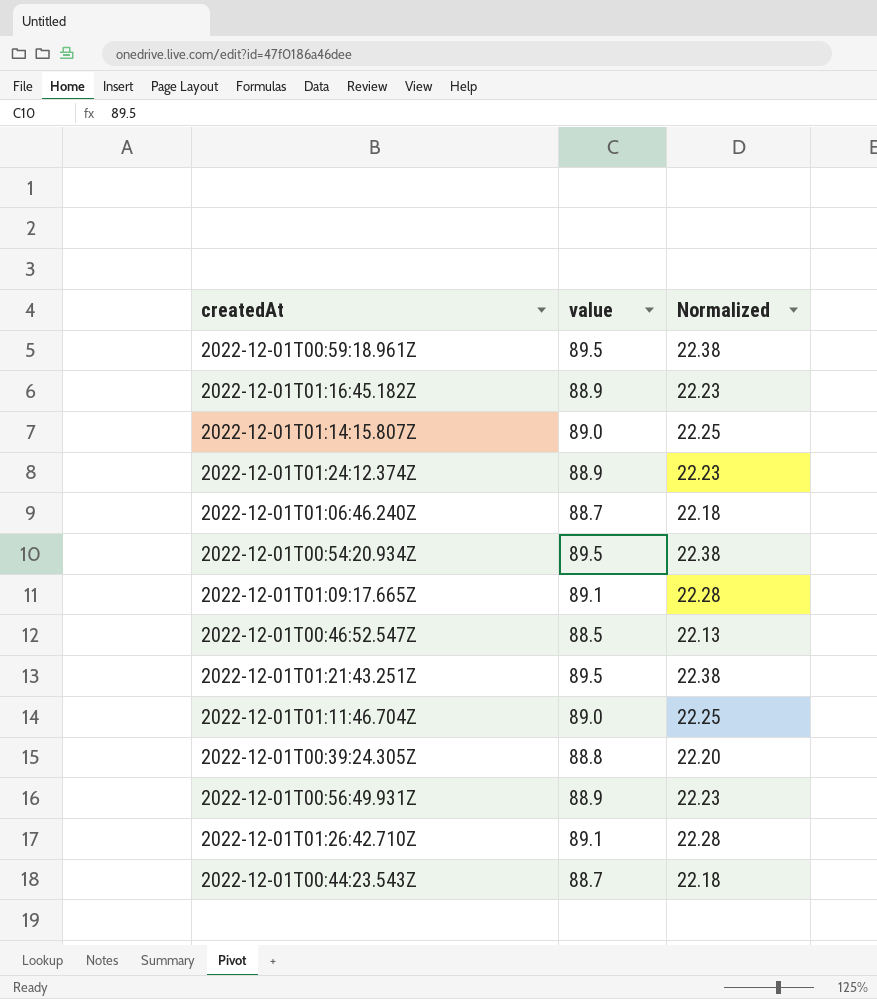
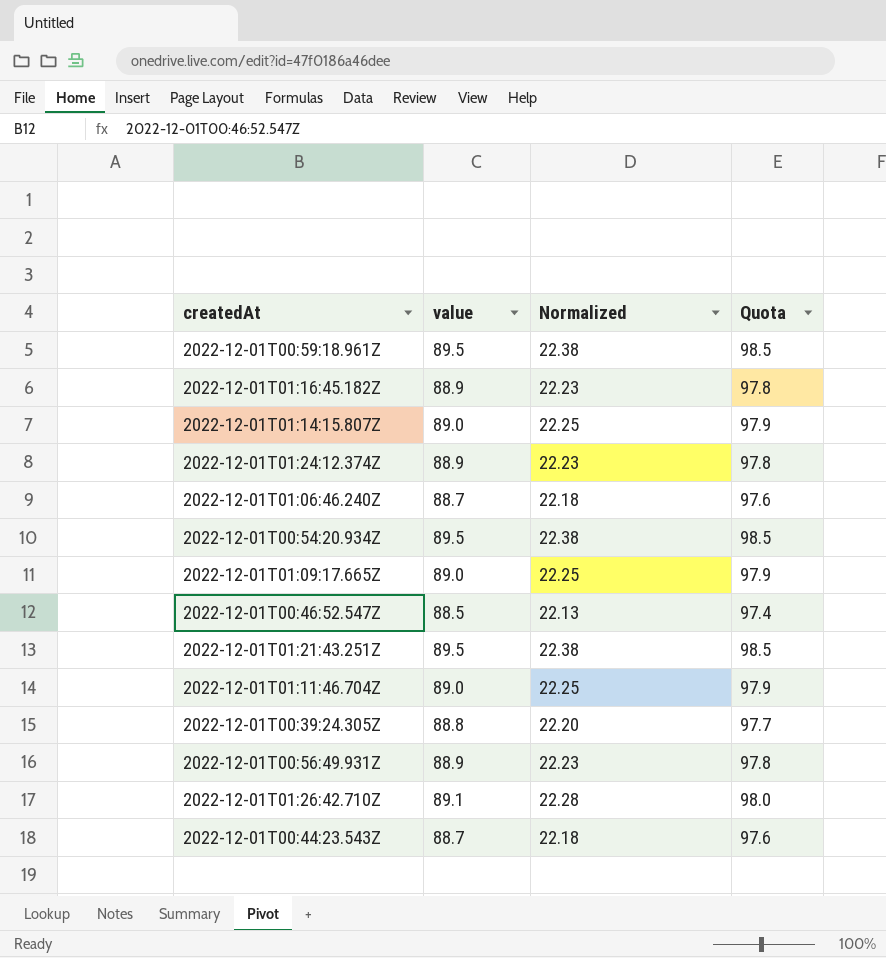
column Quota | formula: none -> [value] * 1.1
2022-12-01T01:09:17.665Z | value: 89.1 -> 89.0
2022-12-01T01:09:17.665Z | Normalized: 22.28 -> 22.25

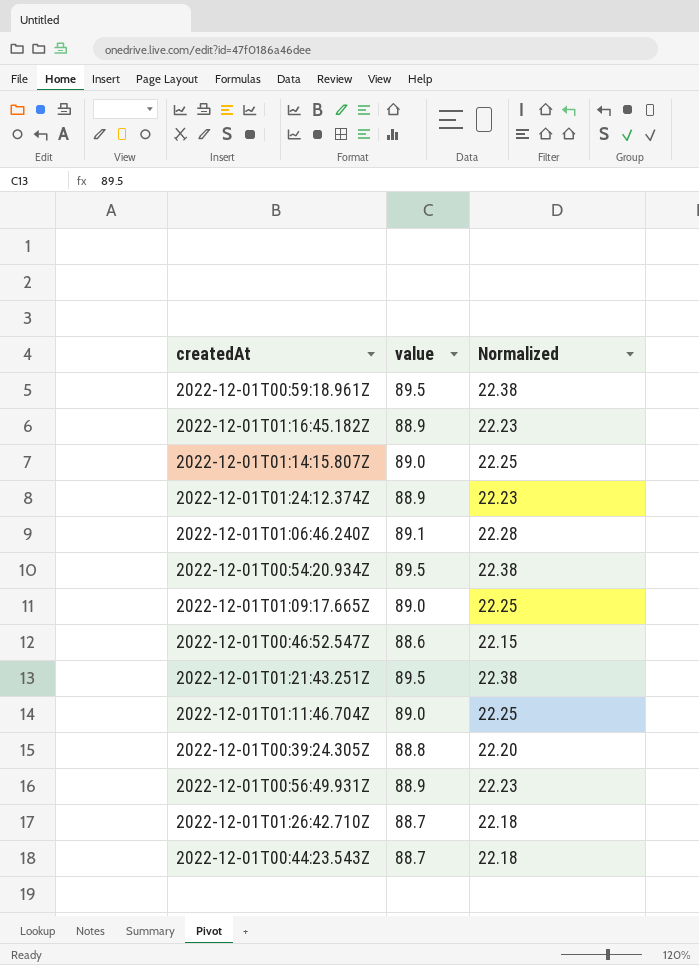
column Quota | formula: [value] * 1.1 -> none
2022-12-01T01:06:46.240Z | value: 88.7 -> 89.1
2022-12-01T01:06:46.240Z | Normalized: 22.18 -> 22.28
2022-12-01T00:46:52.547Z | value: 88.5 -> 88.6
2022-12-01T00:46:52.547Z | Normalized: 22.13 -> 22.15
2022-12-01T01:26:42.710Z | value: 89.1 -> 88.7
2022-12-01T01:26:42.710Z | Normalized: 22.28 -> 22.18

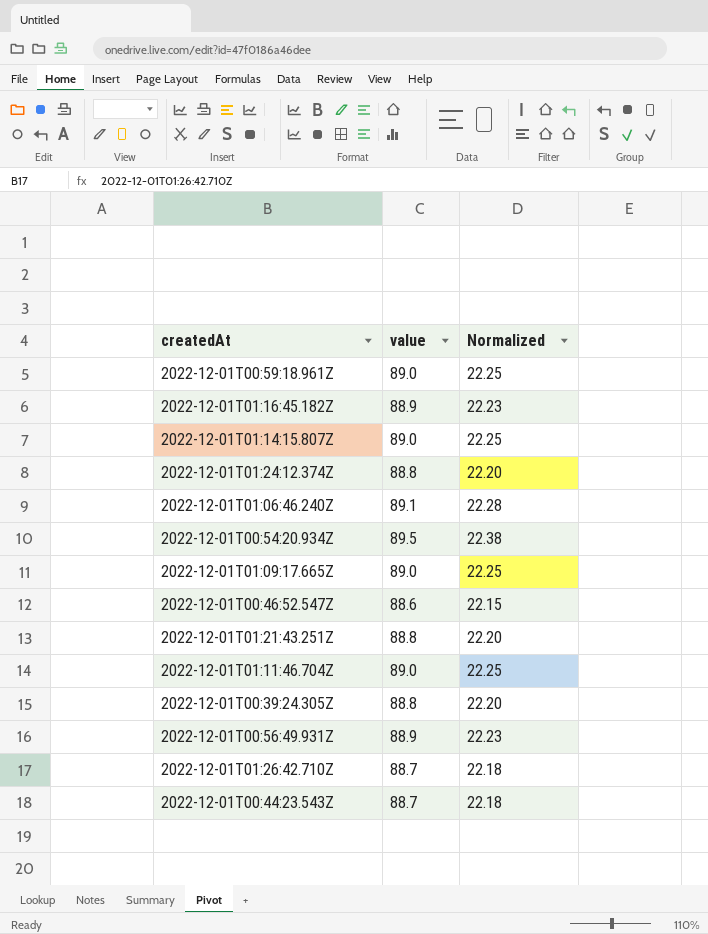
2022-12-01T00:59:18.961Z | value: 89.5 -> 89.0
2022-12-01T00:59:18.961Z | Normalized: 22.38 -> 22.25
2022-12-01T01:24:12.374Z | value: 88.9 -> 88.8
2022-12-01T01:24:12.374Z | Normalized: 22.23 -> 22.20
2022-12-01T01:21:43.251Z | value: 89.5 -> 88.8
2022-12-01T01:21:43.251Z | Normalized: 22.38 -> 22.20

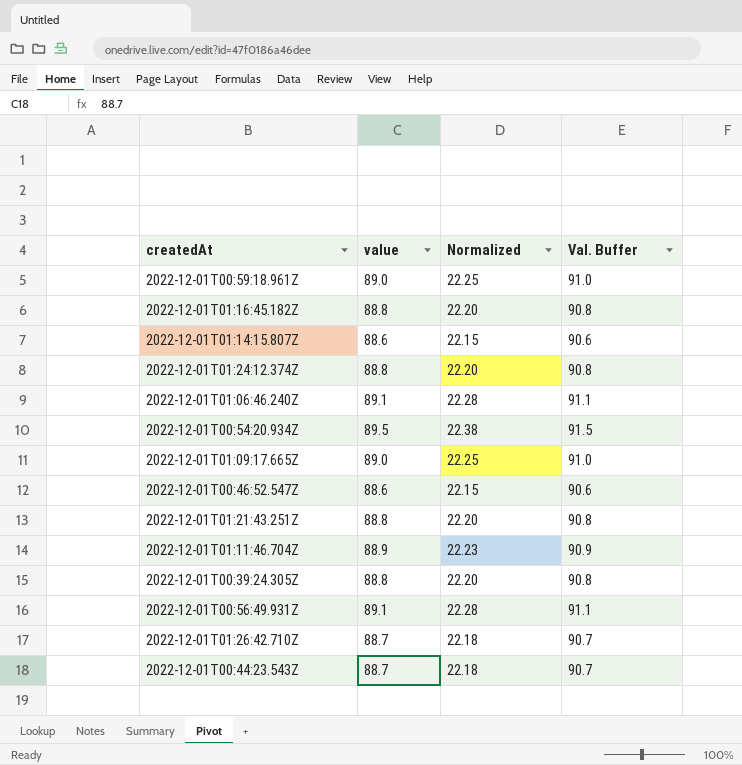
column Val. Buffer | formula: none -> [value] + 2
2022-12-01T01:16:45.182Z | value: 88.9 -> 88.8
2022-12-01T01:16:45.182Z | Normalized: 22.23 -> 22.20
2022-12-01T01:14:15.807Z | value: 89.0 -> 88.6
2022-12-01T01:14:15.807Z | Normalized: 22.25 -> 22.15
2022-12-01T01:11:46.704Z | value: 89.0 -> 88.9
2022-12-01T01:11:46.704Z | Normalized: 22.25 -> 22.23
2022-12-01T00:56:49.931Z | value: 88.9 -> 89.1
2022-12-01T00:56:49.931Z | Normalized: 22.23 -> 22.28

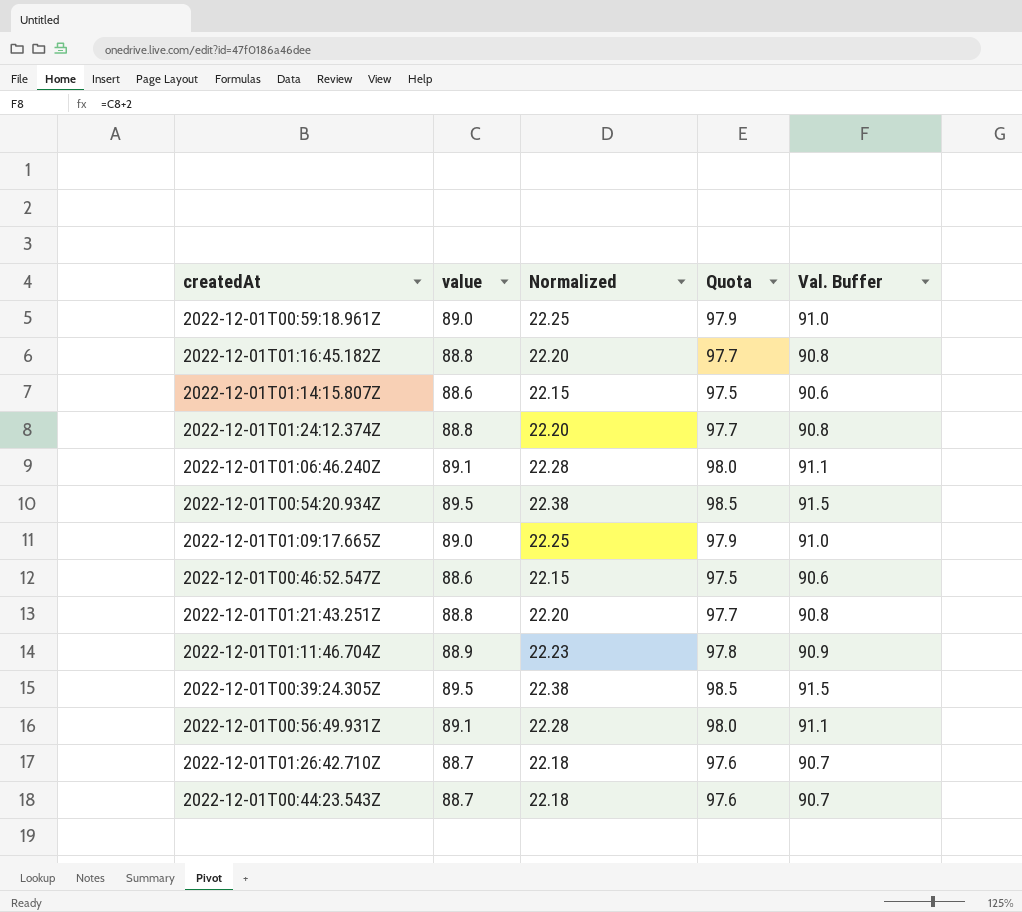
column Quota | formula: none -> [value] * 1.1
2022-12-01T00:39:24.305Z | value: 88.8 -> 89.5
2022-12-01T00:39:24.305Z | Normalized: 22.20 -> 22.38
2022-12-01T00:39:24.305Z | Val. Buffer: 90.8 -> 91.5

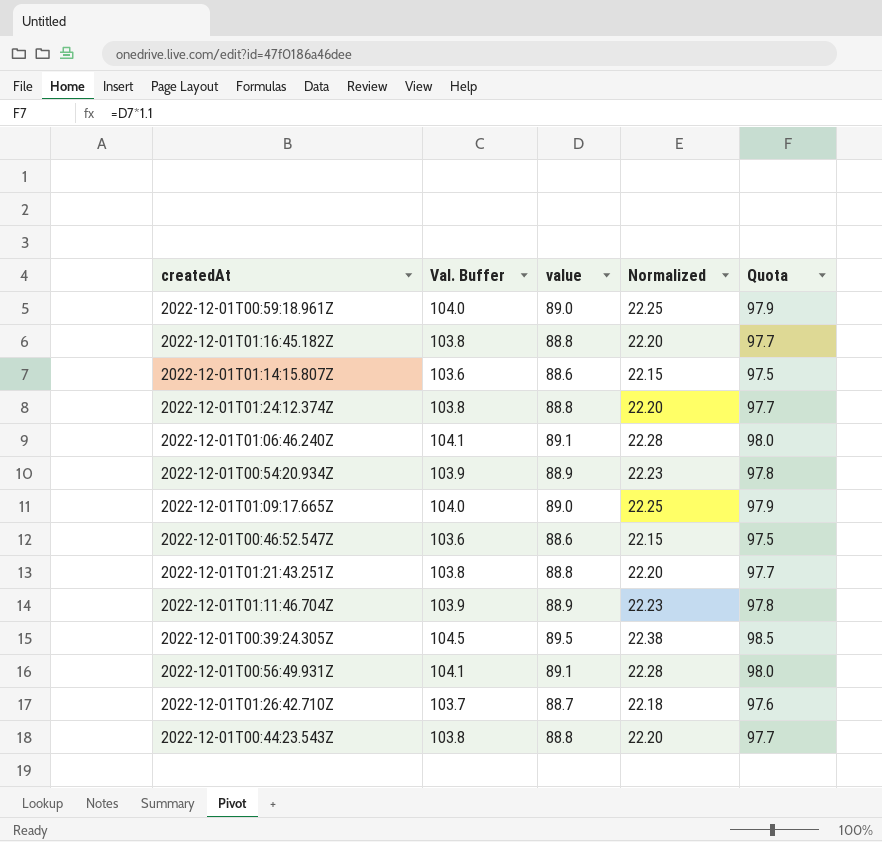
column Val. Buffer | formula: [value] + 2 -> [value] + 15
column Val. Buffer | position: 5 -> 2
2022-12-01T00:54:20.934Z | value: 89.5 -> 88.9
2022-12-01T00:54:20.934Z | Normalized: 22.38 -> 22.23
2022-12-01T00:54:20.934Z | Quota: 98.5 -> 97.8
2022-12-01T00:44:23.543Z | value: 88.7 -> 88.8
2022-12-01T00:44:23.543Z | Normalized: 22.18 -> 22.20
2022-12-01T00:44:23.543Z | Quota: 97.6 -> 97.7

